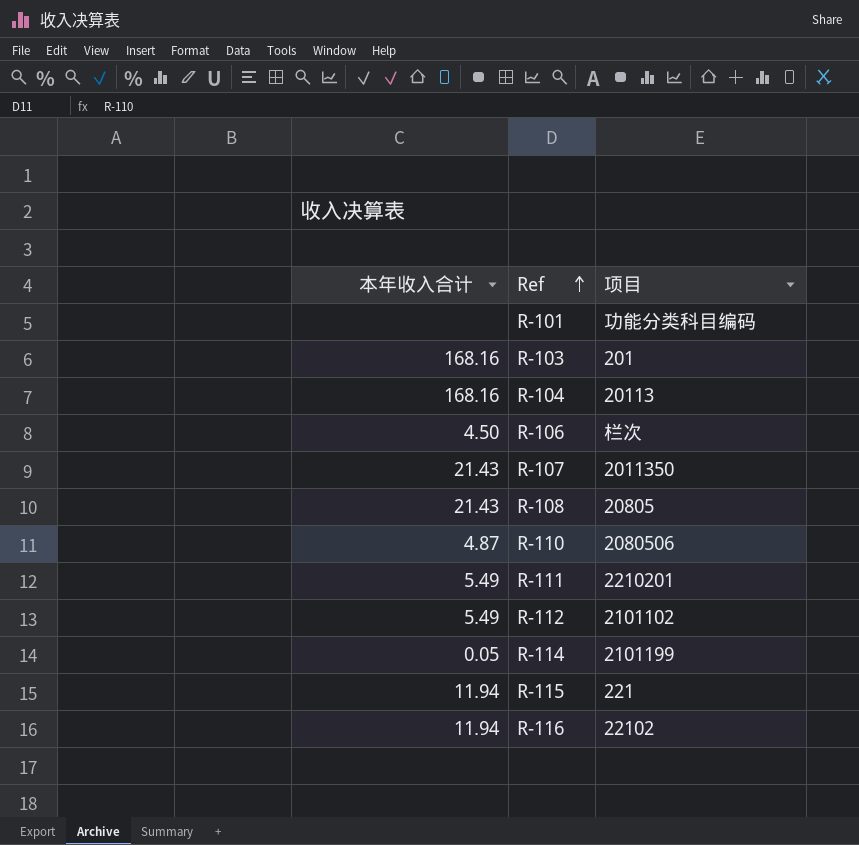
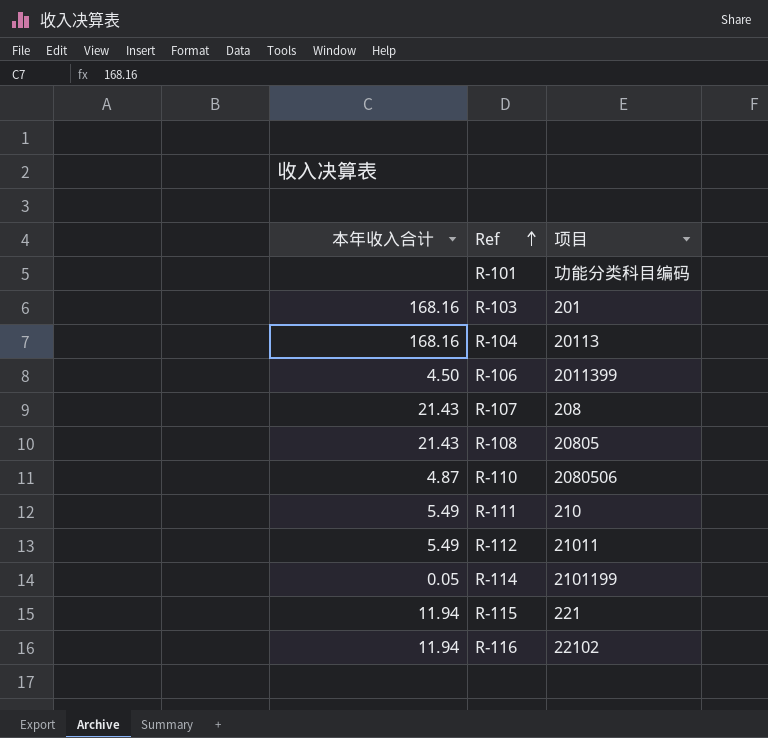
R-106 | 项目: 栏次 -> 2011399
R-107 | 项目: 2011350 -> 208
R-111 | 项目: 2210201 -> 210
R-112 | 项目: 2101102 -> 21011

